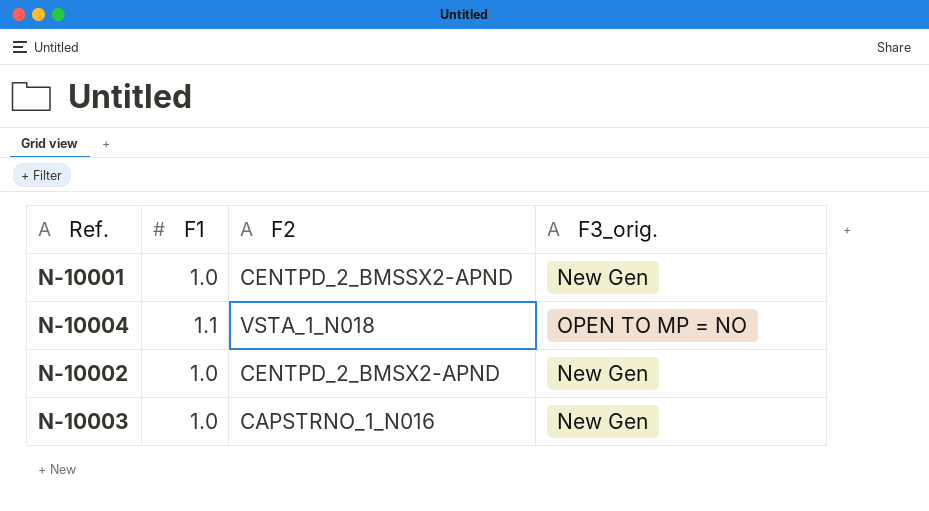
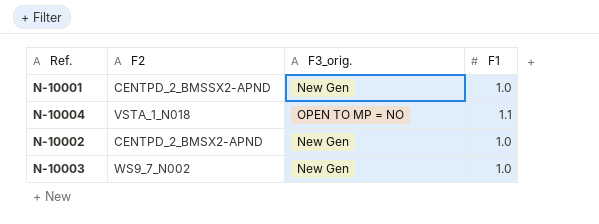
column F1 | position: 2 -> 4
N-10003 | F2: CAPSTRNO_1_N016 -> WS9_7_N002

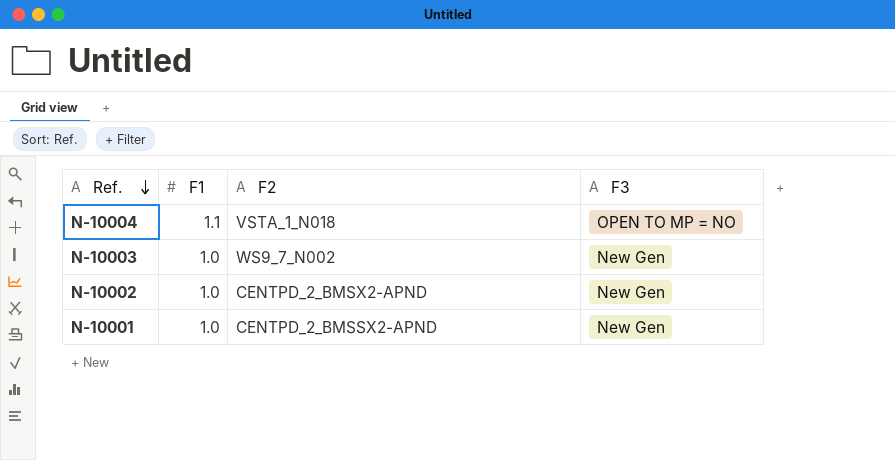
row order: none -> Ref. descending
column F1 | position: 4 -> 2
column name: F3_orig. -> F3

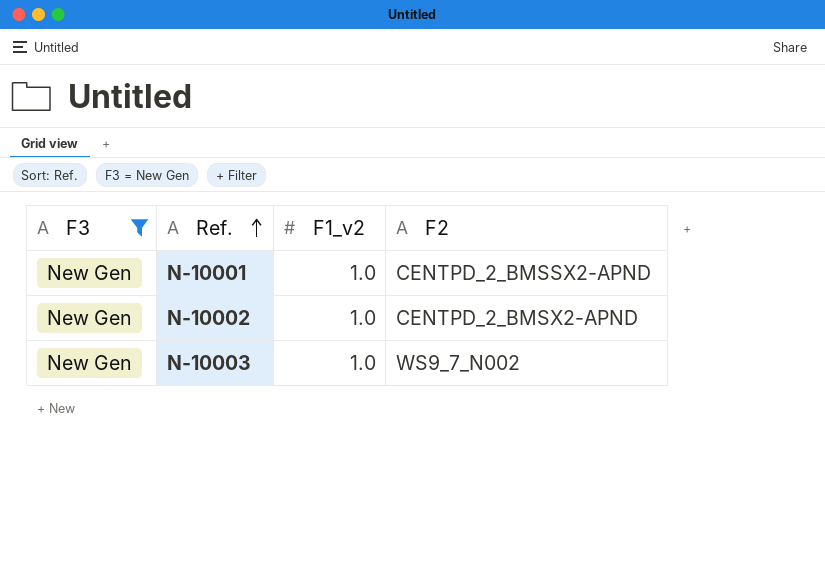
filter: none -> F3 = New Gen
row order: Ref. descending -> Ref. ascending
column F3 | position: 4 -> 1
column name: F1 -> F1_v2

